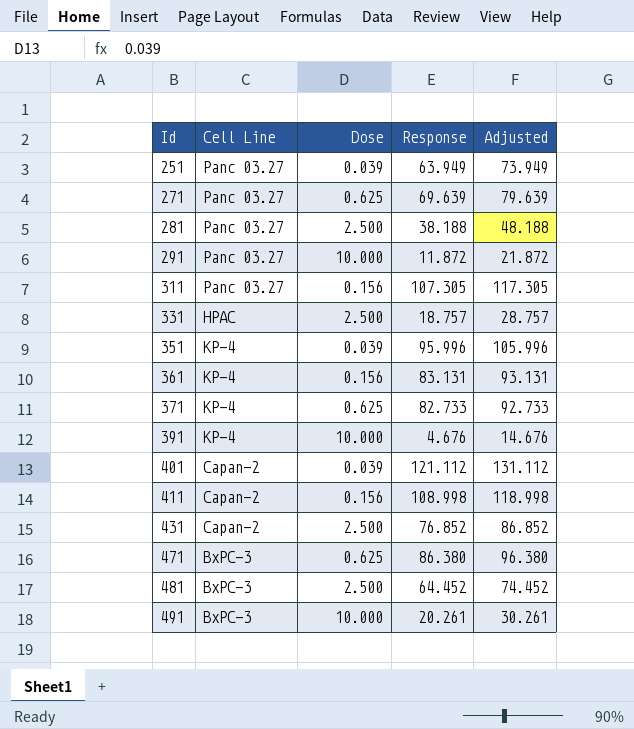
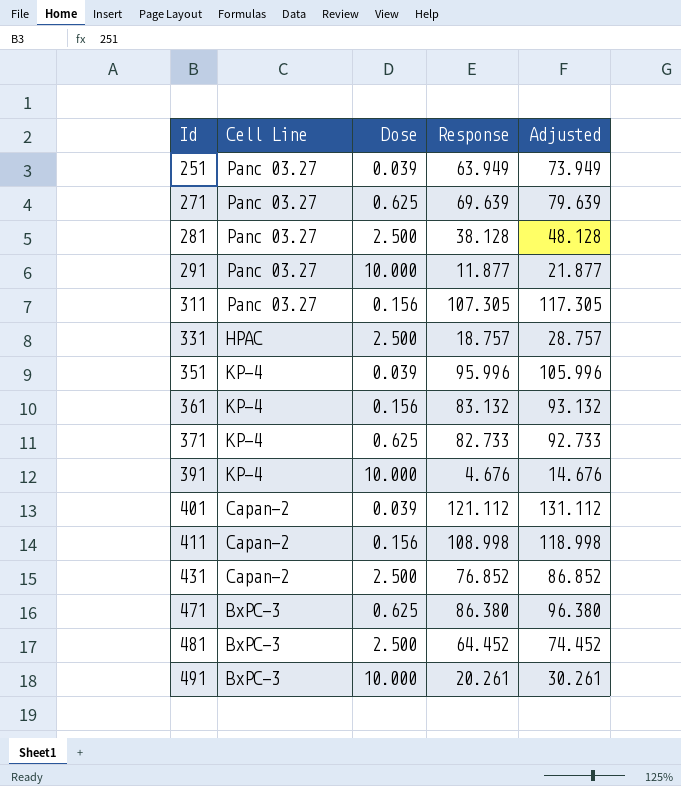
281 | Response: 38.188 -> 38.128
281 | Adjusted: 48.188 -> 48.128
291 | Response: 11.872 -> 11.877
291 | Adjusted: 21.872 -> 21.877
361 | Response: 83.131 -> 83.132
361 | Adjusted: 93.131 -> 93.132

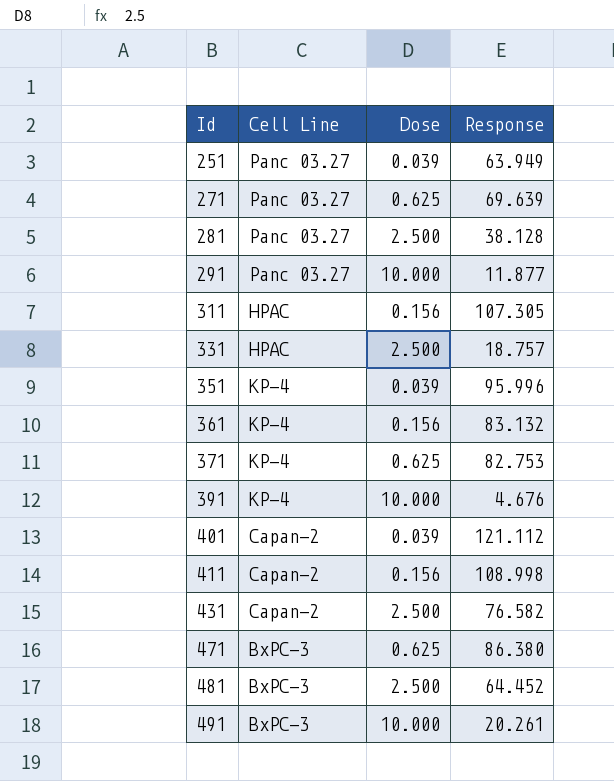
column Adjusted | formula: [Response] + 10 -> none
311 | Cell Line: Panc 03.27 -> HPAC
371 | Response: 82.733 -> 82.753
431 | Response: 76.852 -> 76.582

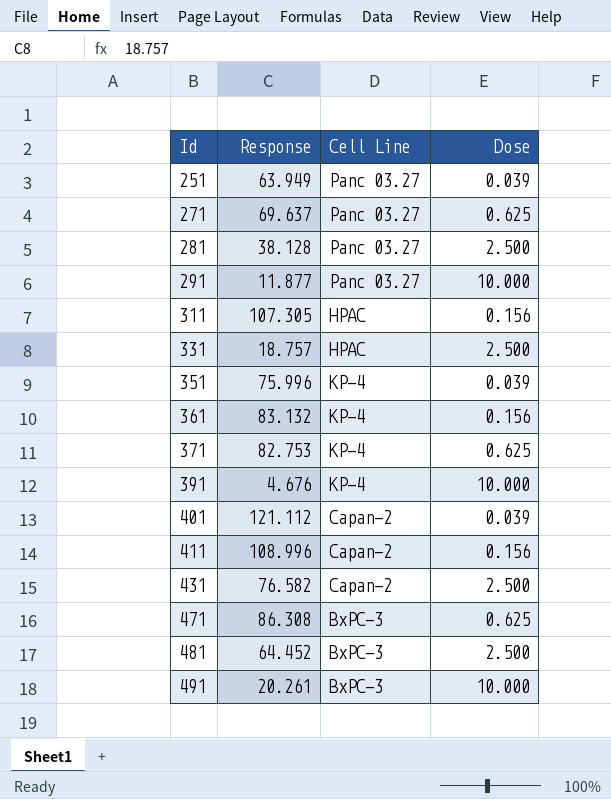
column Response | position: 4 -> 2
271 | Response: 69.639 -> 69.637
351 | Response: 95.996 -> 75.996
411 | Response: 108.998 -> 108.996
471 | Response: 86.380 -> 86.308

